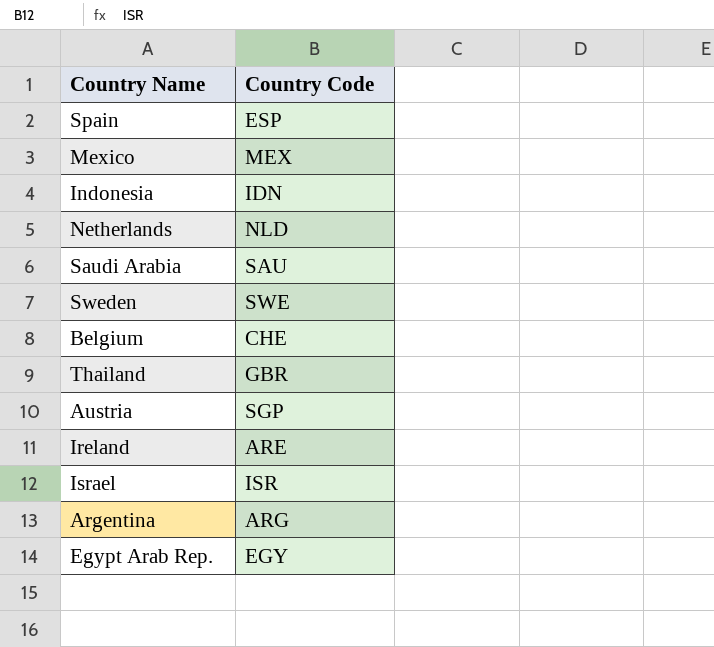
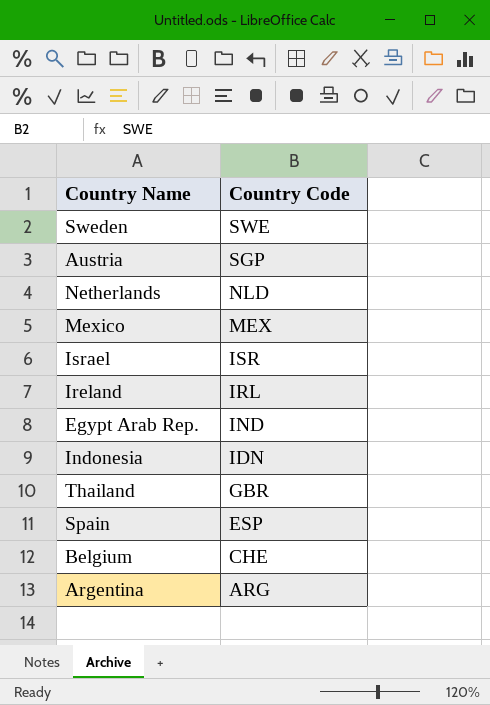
row order: none -> Country Code descending
row Saudi Arabia: SAU -> none
Ireland | Country Code: ARE -> IRL
Egypt Arab Rep. | Country Code: EGY -> IND

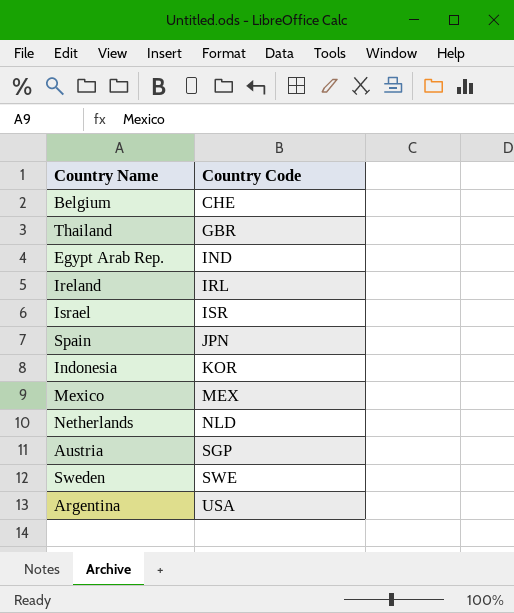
row order: Country Code descending -> Country Code ascending
Spain | Country Code: ESP -> JPN
Indonesia | Country Code: IDN -> KOR
Argentina | Country Code: ARG -> USA

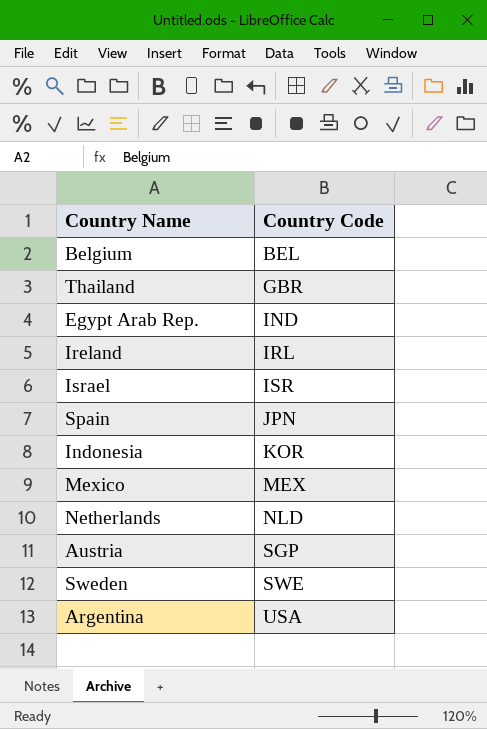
Belgium | Country Code: CHE -> BEL

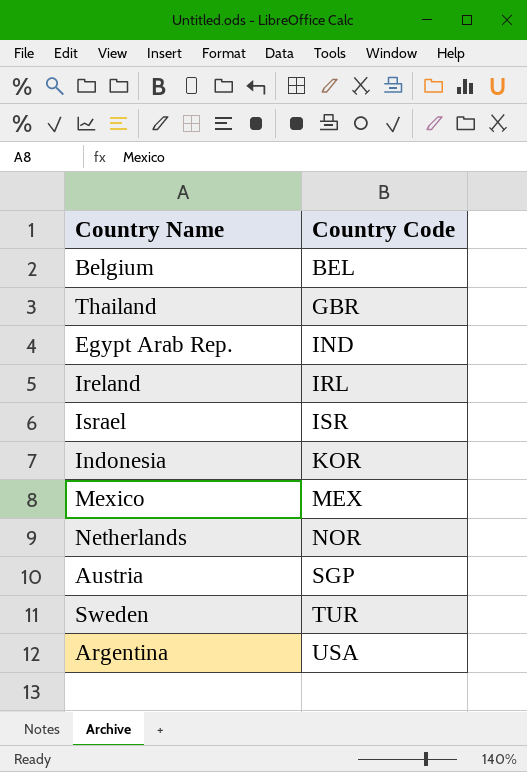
row Spain: JPN -> none
Netherlands | Country Code: NLD -> NOR
Sweden | Country Code: SWE -> TUR

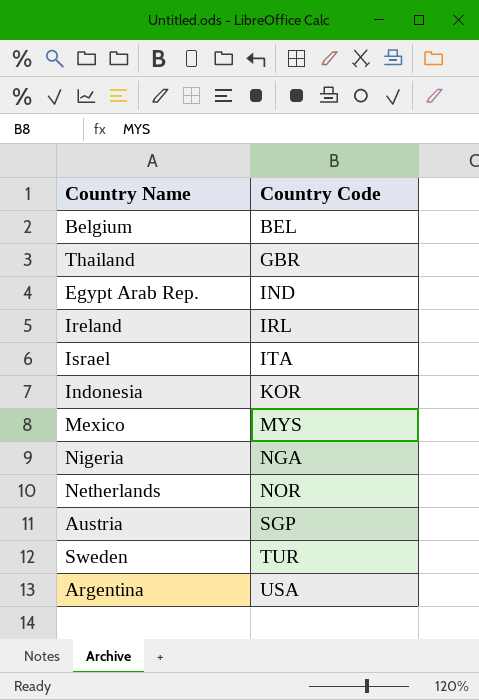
Israel | Country Code: ISR -> ITA
Mexico | Country Code: MEX -> MYS
row Nigeria: none -> NGA

